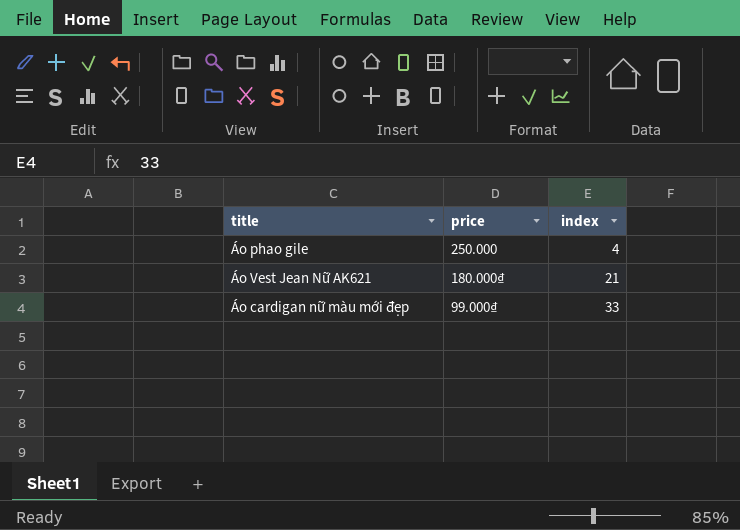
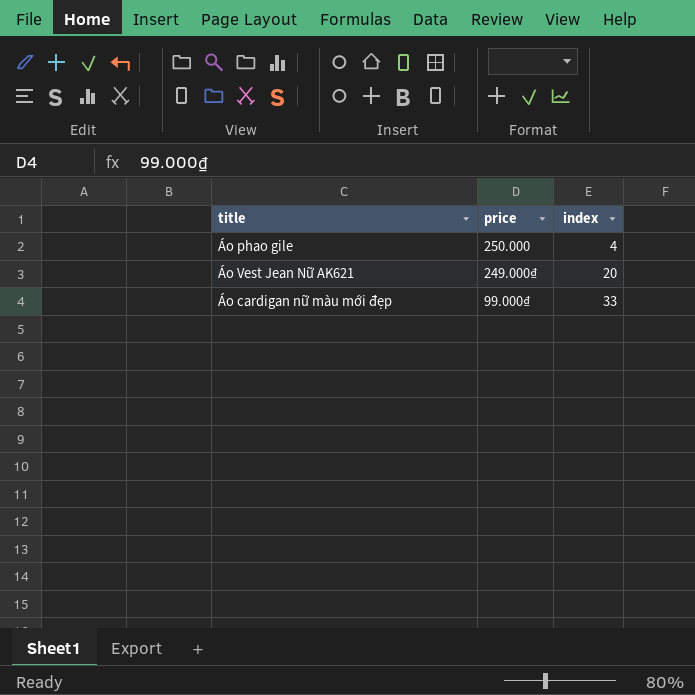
Áo Vest Jean Nữ AK621 | price: 180.000₫ -> 249.000₫
Áo Vest Jean Nữ AK621 | index: 21 -> 20

